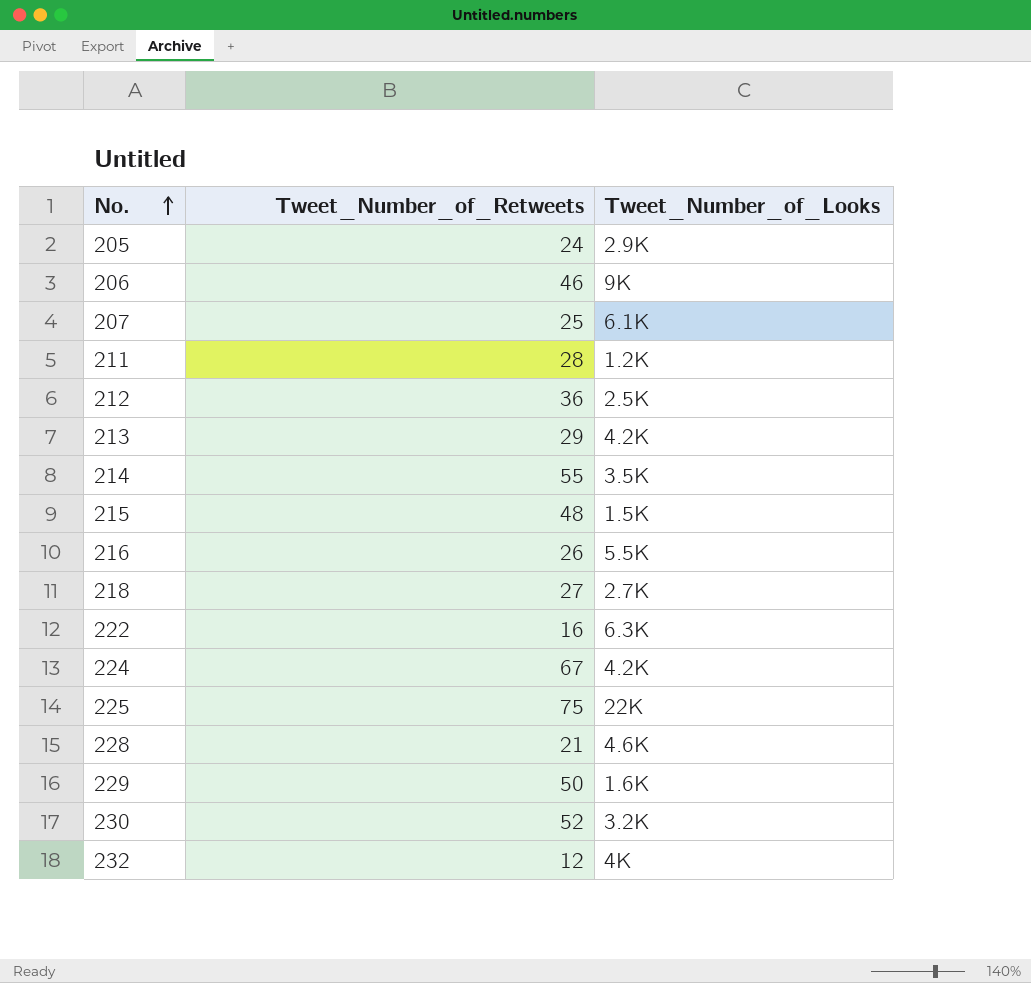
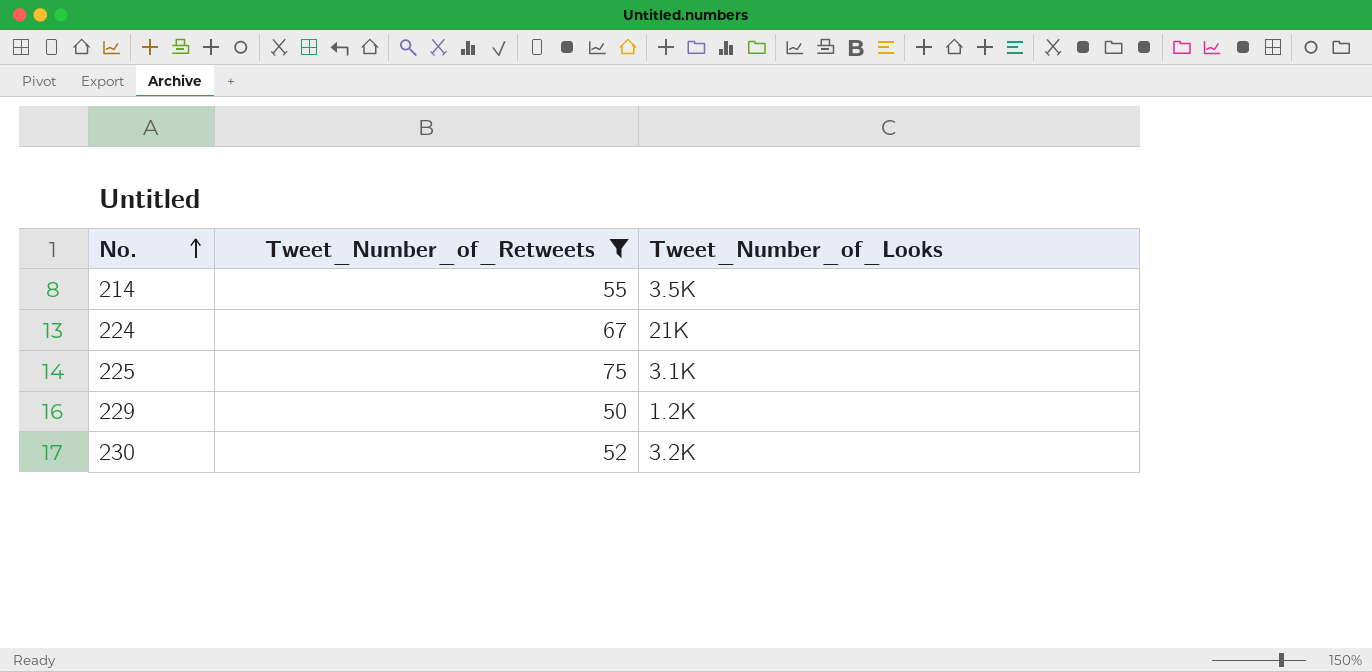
filter: none -> Tweet_Number_of_Retweets >= 50
224 | Tweet_Number_of_Looks: 4.2K -> 21K
225 | Tweet_Number_of_Looks: 22K -> 3.1K
229 | Tweet_Number_of_Looks: 1.6K -> 1.2K

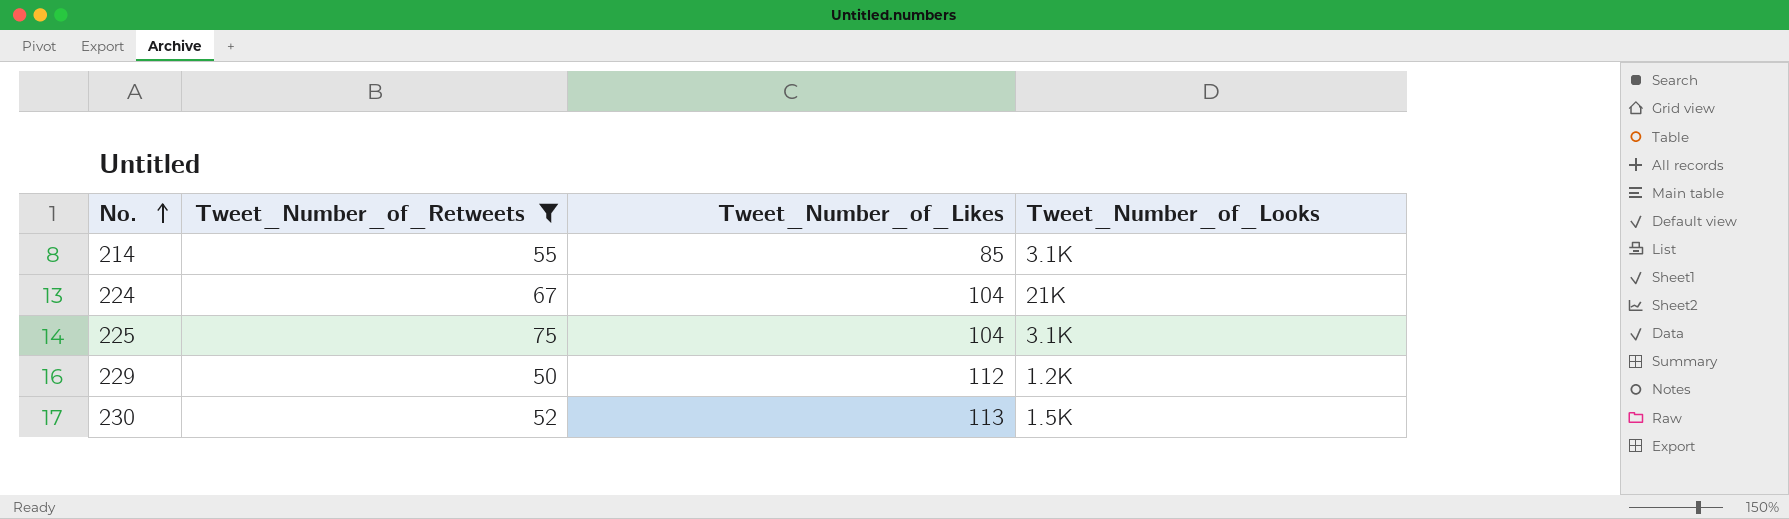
column Tweet_Number_of_Likes | position: none -> 3
214 | Tweet_Number_of_Looks: 3.5K -> 3.1K
230 | Tweet_Number_of_Looks: 3.2K -> 1.5K

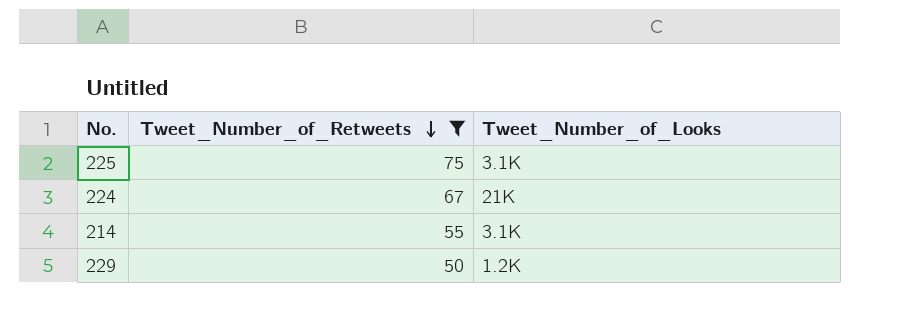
row order: No. ascending -> Tweet_Number_of_Retweets descending
column Tweet_Number_of_Likes | position: 3 -> none
row 230: 52 | 113 | 1.5K -> none

